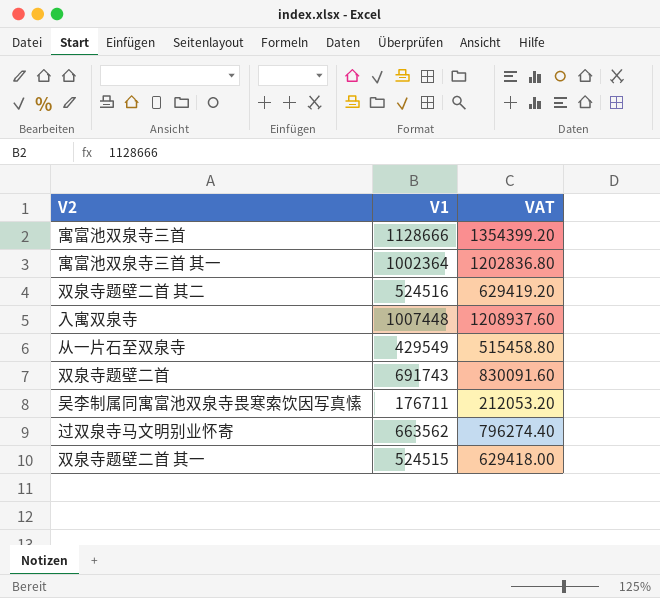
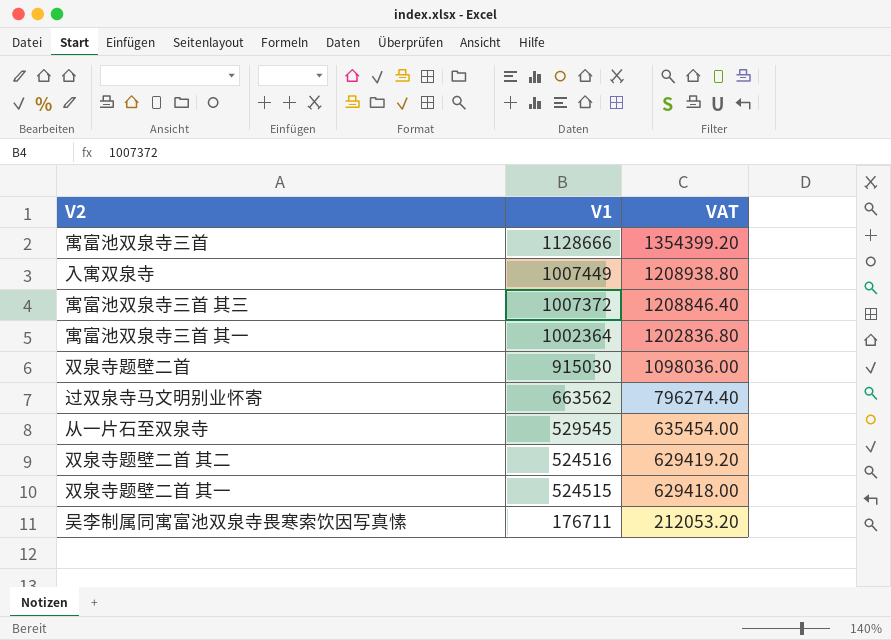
row order: none -> V1 descending
入寓双泉寺 | V1: 1007448 -> 1007449
入寓双泉寺 | VAT: 1208937.60 -> 1208938.80
row 寓富池双泉寺三首 其三: none -> 1007372 | 1208846.40
双泉寺题壁二首 | V1: 691743 -> 915030
双泉寺题壁二首 | VAT: 830091.60 -> 1098036.00
从一片石至双泉寺 | V1: 429549 -> 529545
从一片石至双泉寺 | VAT: 515458.80 -> 635454.00

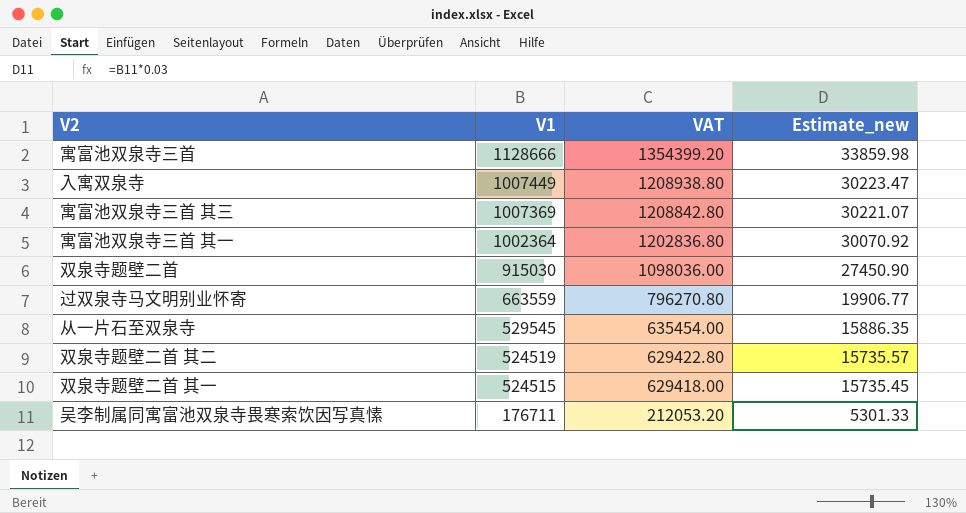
column Estimate_new | formula: none -> [V1] * 0.03
寓富池双泉寺三首 其三 | V1: 1007372 -> 1007369
寓富池双泉寺三首 其三 | VAT: 1208846.40 -> 1208842.80
过双泉寺马文明别业怀寄 | V1: 663562 -> 663559
过双泉寺马文明别业怀寄 | VAT: 796274.40 -> 796270.80
双泉寺题壁二首 其二 | V1: 524516 -> 524519
双泉寺题壁二首 其二 | VAT: 629419.20 -> 629422.80

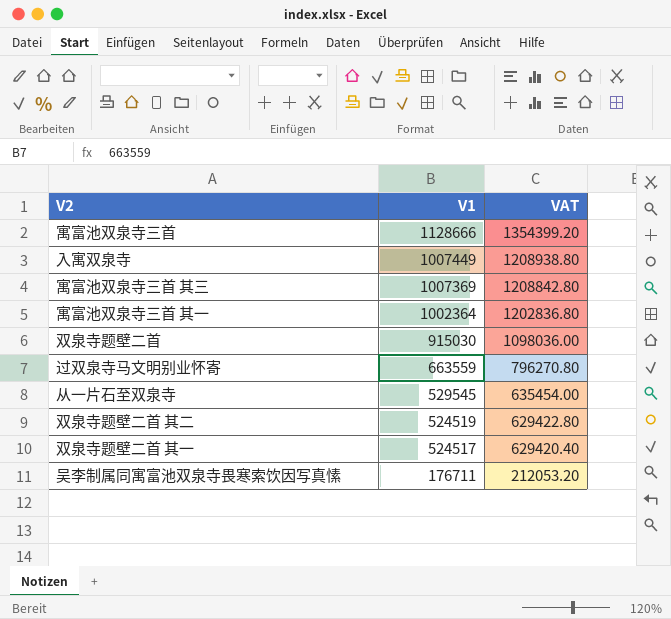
column Estimate_new | formula: [V1] * 0.03 -> none
双泉寺题壁二首 其一 | V1: 524515 -> 524517
双泉寺题壁二首 其一 | VAT: 629418.00 -> 629420.40

